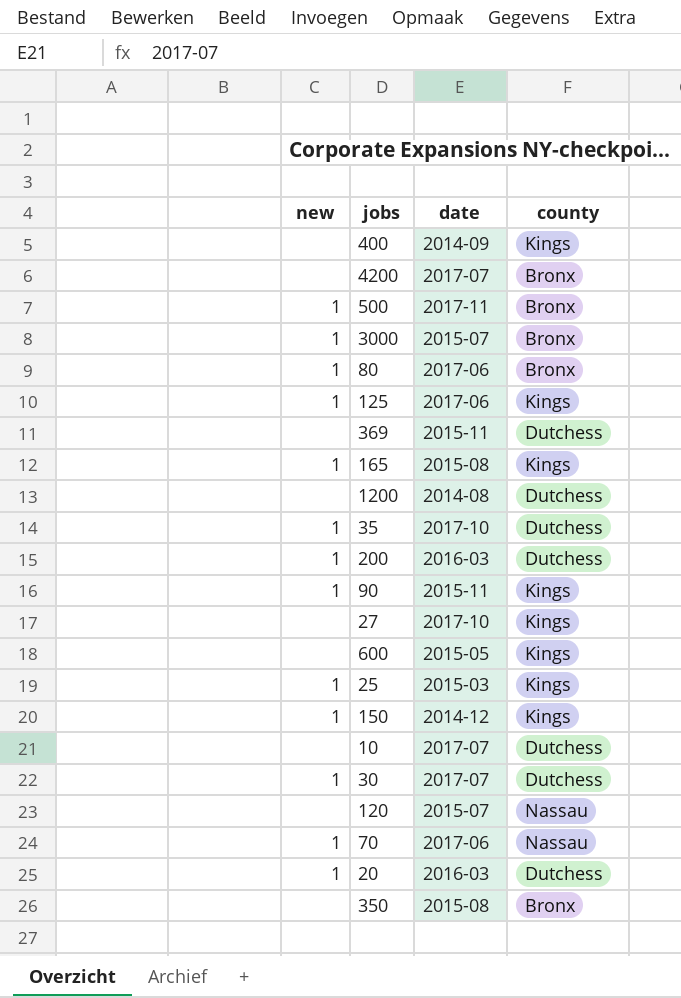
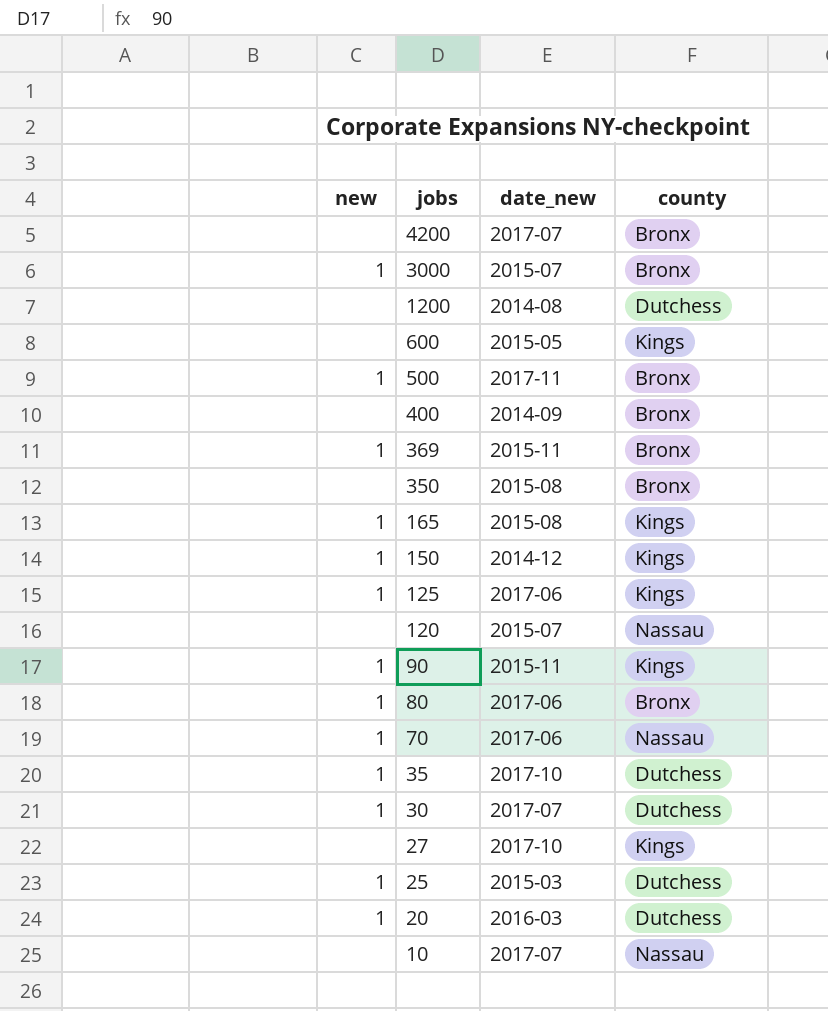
row order: none -> jobs descending
column name: date -> date_new
row 200: 1 | 2016-03 | Dutchess -> none
400 | county: Kings -> Bronx
369 | new: none -> 1
369 | county: Dutchess -> Bronx
25 | county: Kings -> Dutchess
10 | county: Dutchess -> Nassau

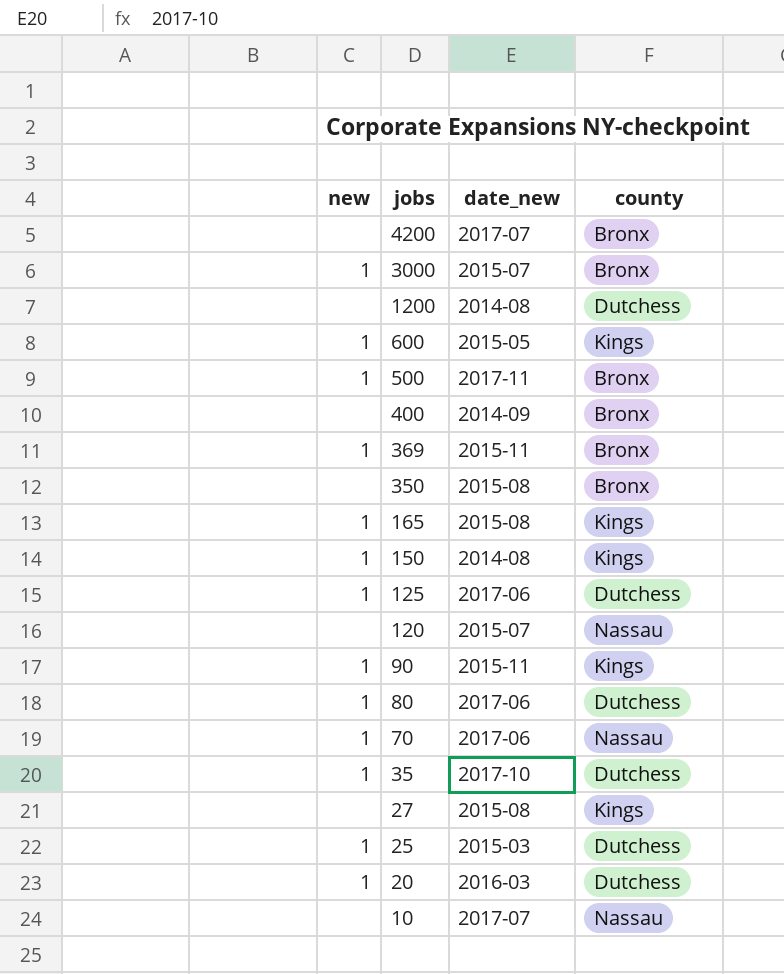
row 30: 1 | 2017-07 | Dutchess -> none
600 | new: none -> 1
150 | date_new: 2014-12 -> 2014-08
125 | county: Kings -> Dutchess
80 | county: Bronx -> Dutchess
27 | date_new: 2017-10 -> 2015-08

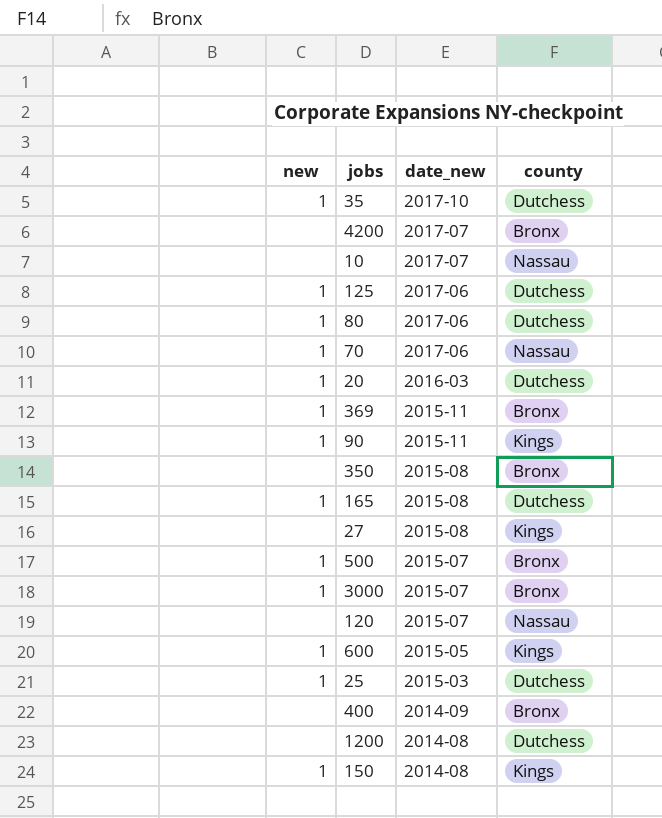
row order: jobs descending -> date_new descending
165 | county: Kings -> Dutchess
500 | date_new: 2017-11 -> 2015-07

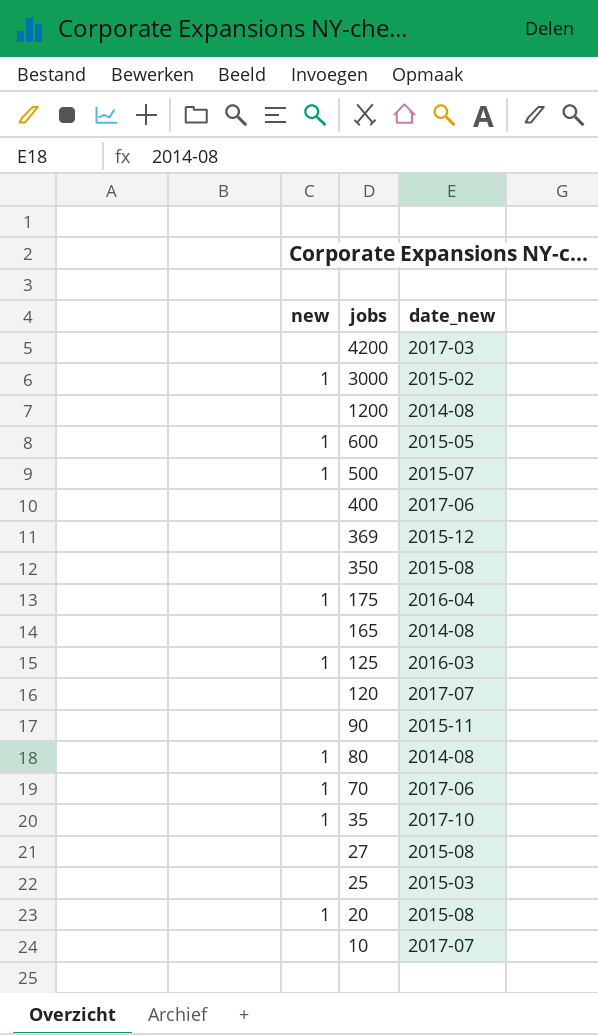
row order: date_new descending -> jobs descending
column county | position: 4 -> none
row 150: 1 | 2014-08 | Kings -> none
4200 | date_new: 2017-07 -> 2017-03
3000 | date_new: 2015-07 -> 2015-02
400 | date_new: 2014-09 -> 2017-06
369 | new: 1 -> none
369 | date_new: 2015-11 -> 2015-12
row 175: none -> 1 | 2016-04
165 | new: 1 -> none
165 | date_new: 2015-08 -> 2014-08
125 | date_new: 2017-06 -> 2016-03
120 | date_new: 2015-07 -> 2017-07
90 | new: 1 -> none
80 | date_new: 2017-06 -> 2014-08
25 | new: 1 -> none
20 | date_new: 2016-03 -> 2015-08

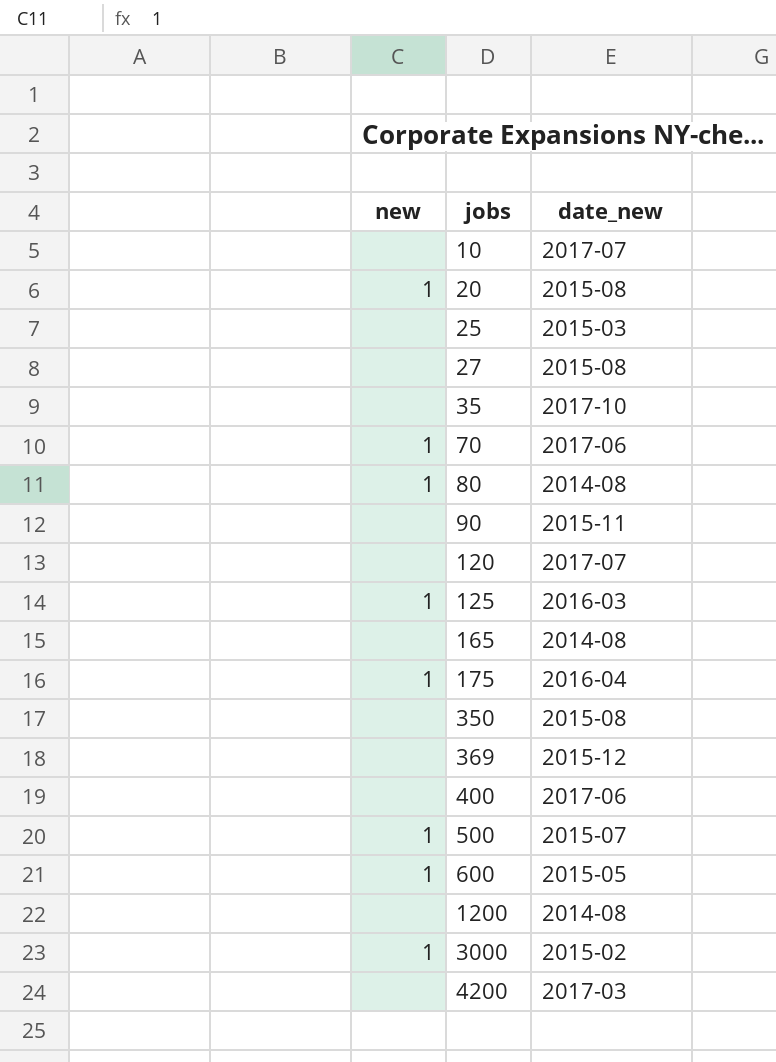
row order: jobs descending -> jobs ascending
35 | new: 1 -> none

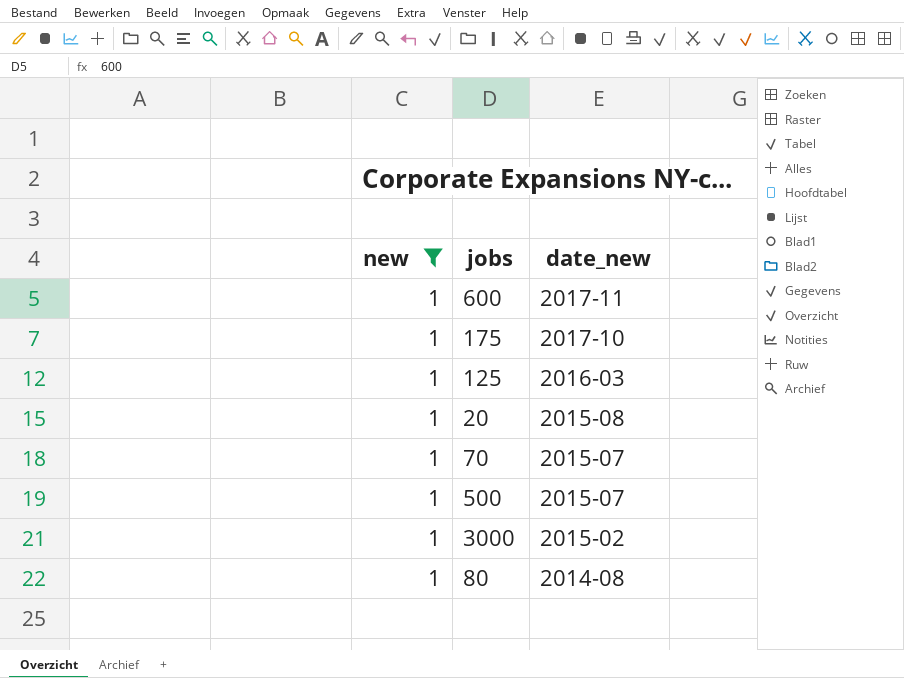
filter: none -> new = 1
row order: jobs ascending -> date_new descending
600 | date_new: 2015-05 -> 2017-11
175 | date_new: 2016-04 -> 2017-10
70 | date_new: 2017-06 -> 2015-07

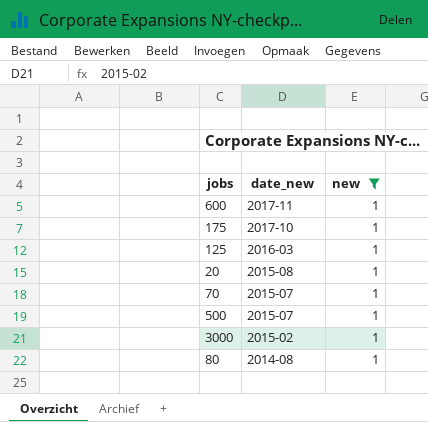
column new | position: 1 -> 3

